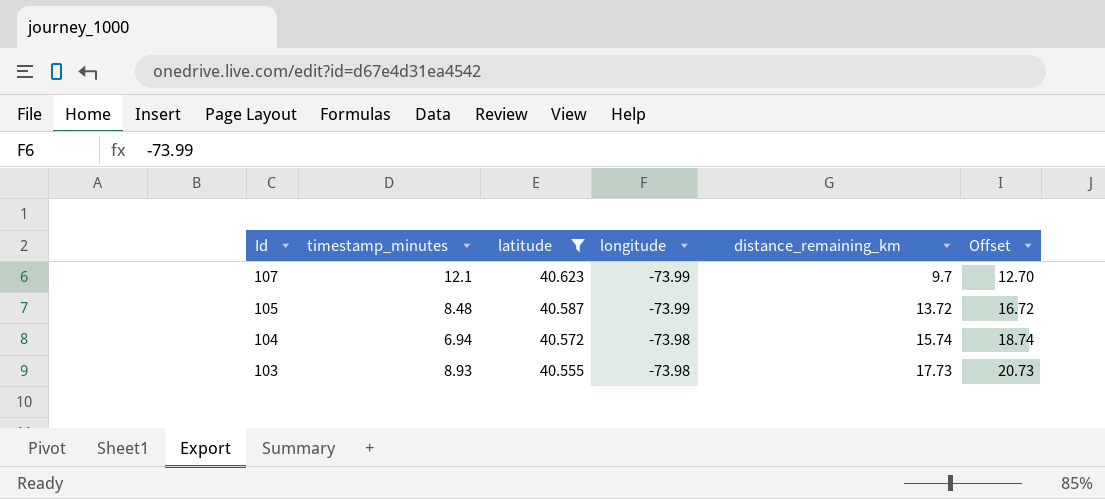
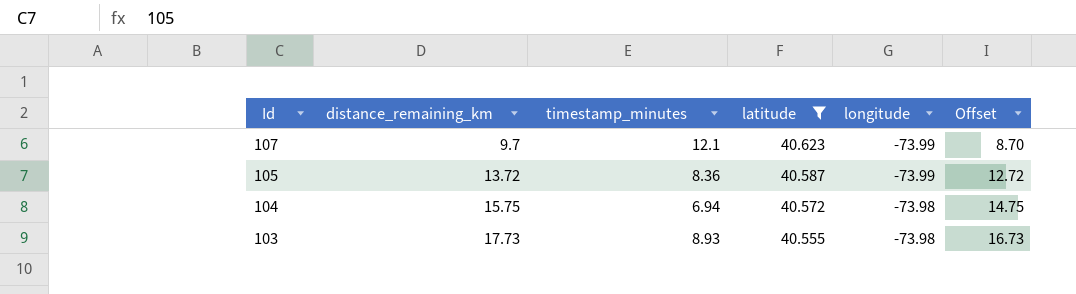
column distance_remaining_km | position: 5 -> 2
column Offset | formula: [distance_remaining_km] + 3 -> [distance_remaining_km] - 1
105 | timestamp_minutes: 8.48 -> 8.36
104 | distance_remaining_km: 15.74 -> 15.75

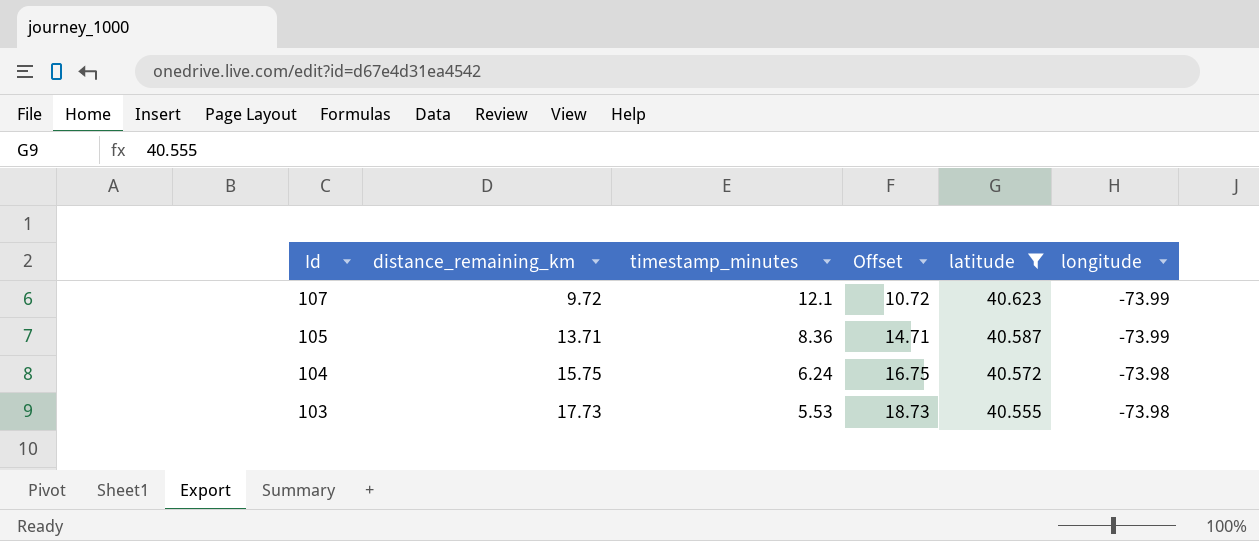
column Offset | formula: [distance_remaining_km] - 1 -> [distance_remaining_km] + 1
column Offset | position: 6 -> 4
107 | distance_remaining_km: 9.7 -> 9.72
105 | distance_remaining_km: 13.72 -> 13.71
104 | timestamp_minutes: 6.94 -> 6.24
103 | timestamp_minutes: 8.93 -> 5.53

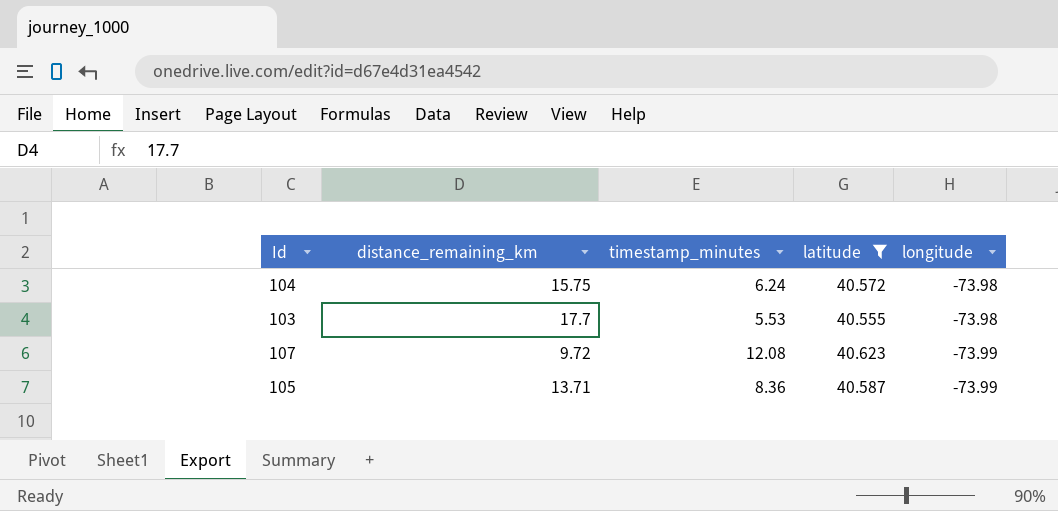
row order: Id descending -> longitude descending
column Offset | formula: [distance_remaining_km] + 1 -> none
103 | distance_remaining_km: 17.73 -> 17.7
107 | timestamp_minutes: 12.1 -> 12.08

